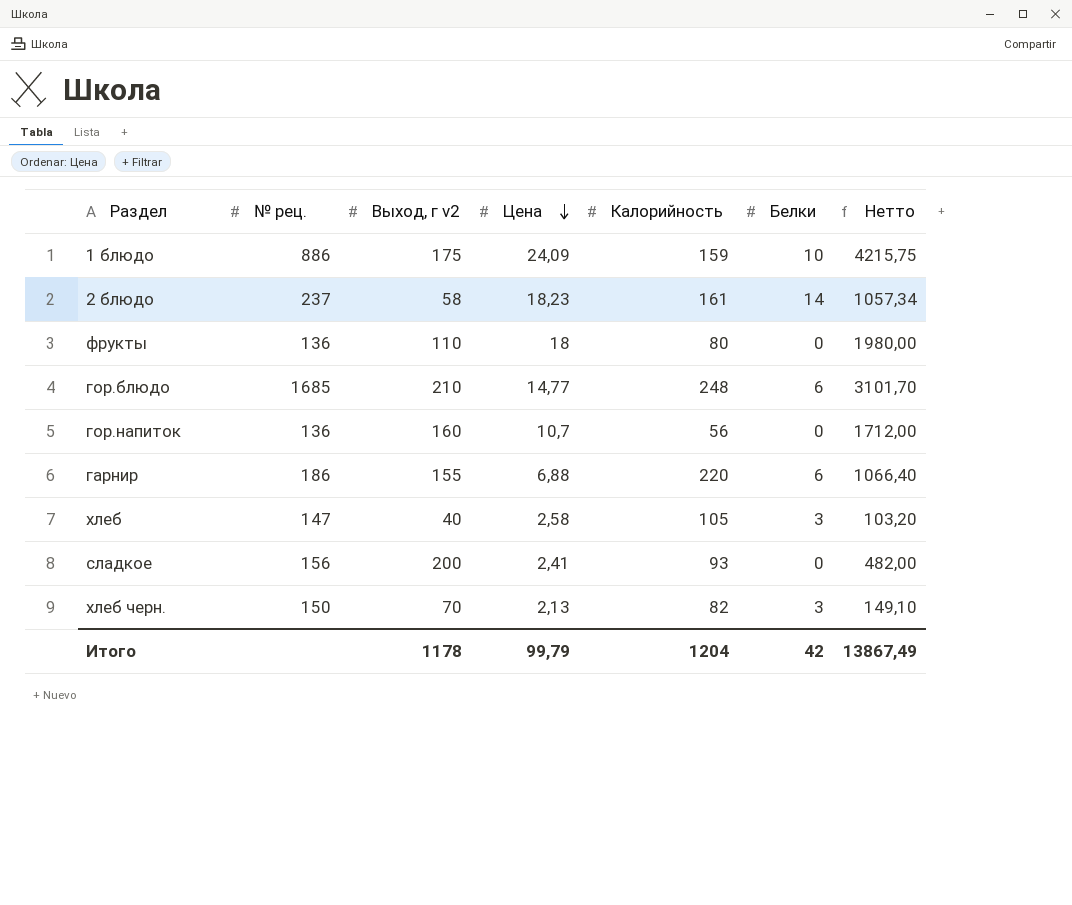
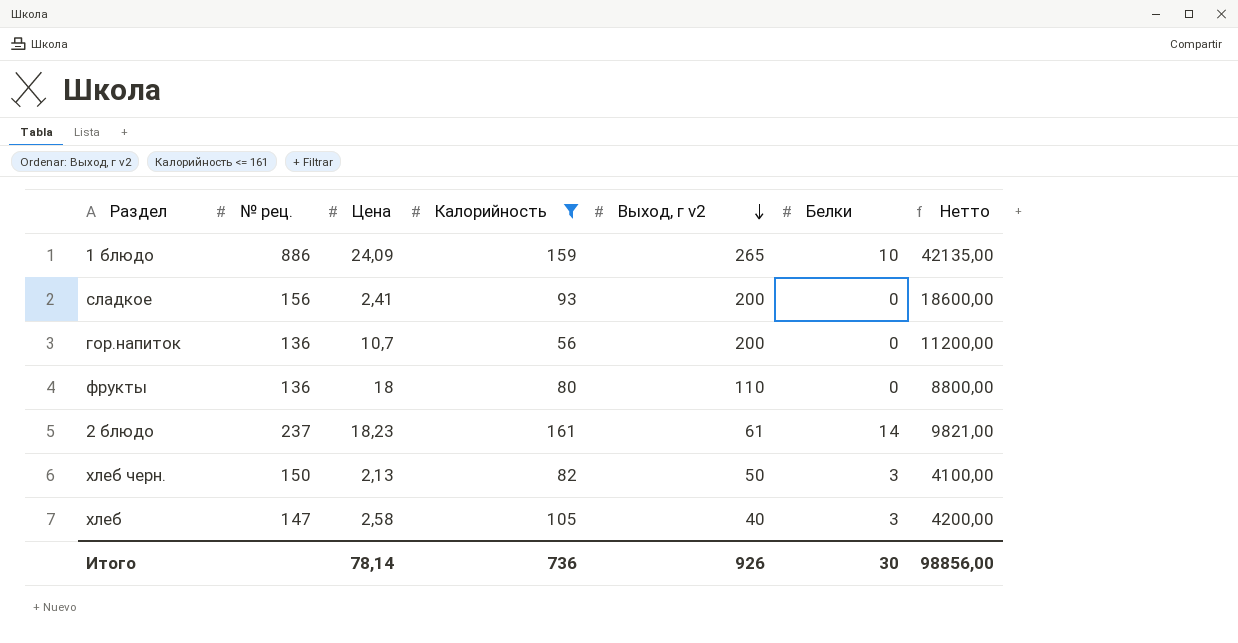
filter: none -> Калорийность <= 161
row order: Цена descending -> Выход, г v2 descending
column Выход, г v2 | position: 3 -> 5
column Нетто | formula: [Выход, г v2] * [Цена] -> [Калорийность] * [Выход, г v2]
1 блюдо | Выход, г v2: 175 -> 265
гор.напиток | Выход, г v2: 160 -> 200
2 блюдо | Выход, г v2: 58 -> 61
хлеб черн. | Выход, г v2: 70 -> 50
Итого | Цена: 99,79 -> 78,14
Итого | Калорийность: 1204 -> 736
Итого | Выход, г v2: 1178 -> 926
Итого | Белки: 42 -> 30
Итого | Нетто: 13867,49 -> 98856,00

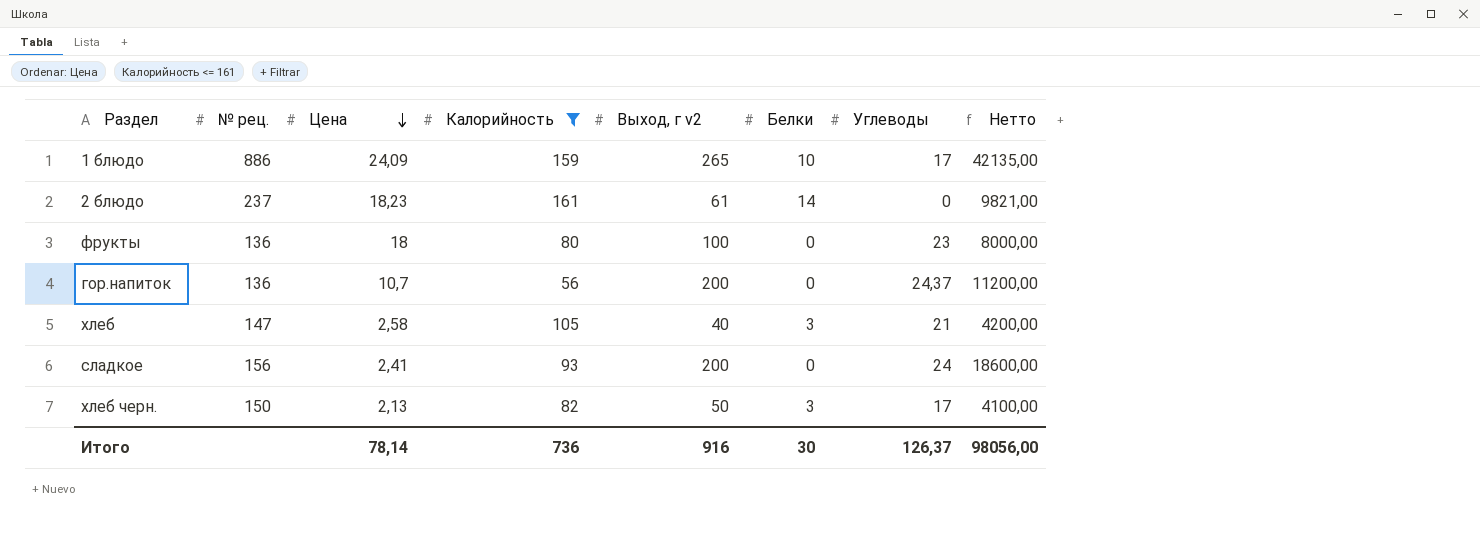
row order: Выход, г v2 descending -> Цена descending
column Углеводы | position: none -> 7
фрукты | Выход, г v2: 110 -> 100
фрукты | Нетто: 8800,00 -> 8000,00
Итого | Выход, г v2: 926 -> 916
Итого | Нетто: 98856,00 -> 98056,00

